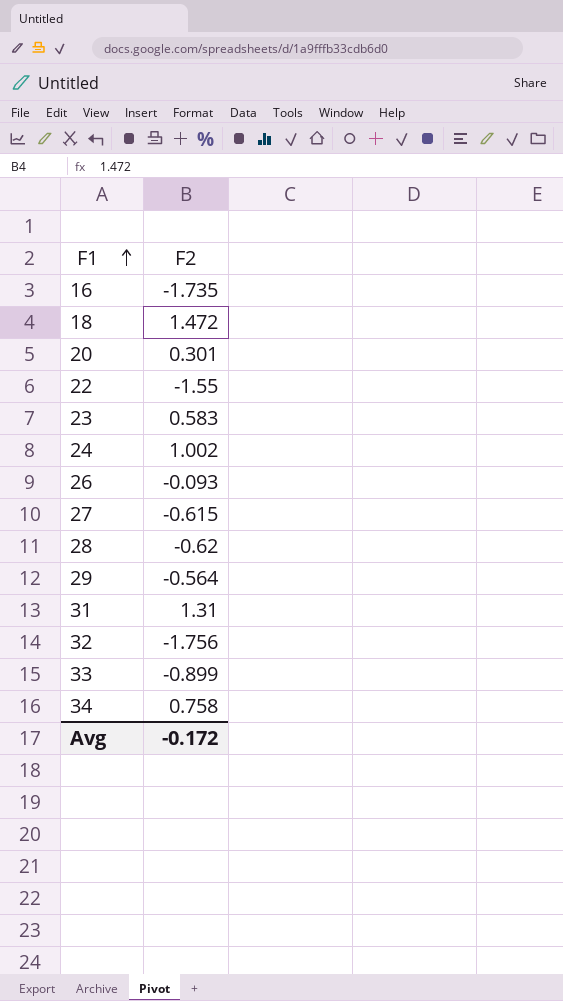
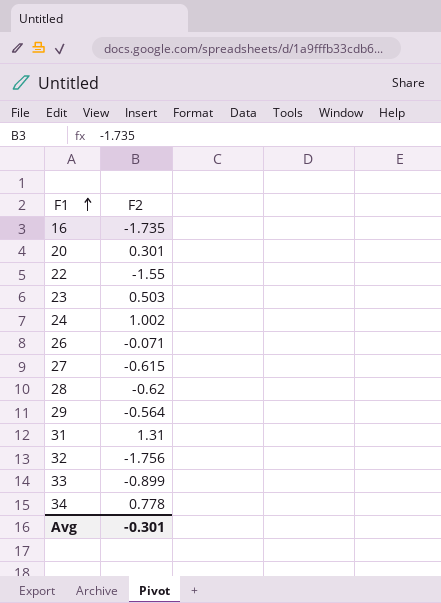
row 18: 1.472 -> none
23 | F2: 0.583 -> 0.503
26 | F2: -0.093 -> -0.071
34 | F2: 0.758 -> 0.778
Avg | F2: -0.172 -> -0.301

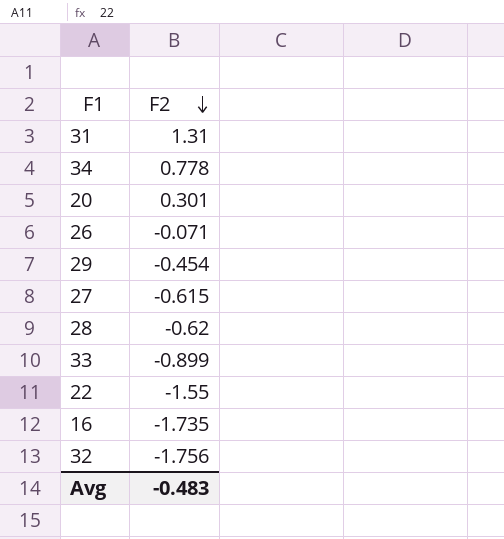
row order: F1 ascending -> F2 descending
row 23: 0.503 -> none
row 24: 1.002 -> none
29 | F2: -0.564 -> -0.454
Avg | F2: -0.301 -> -0.483

